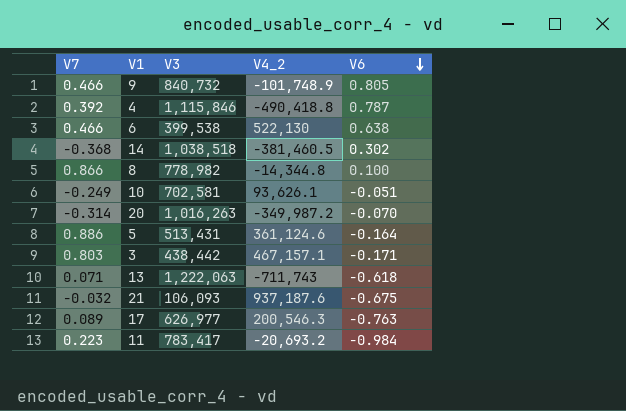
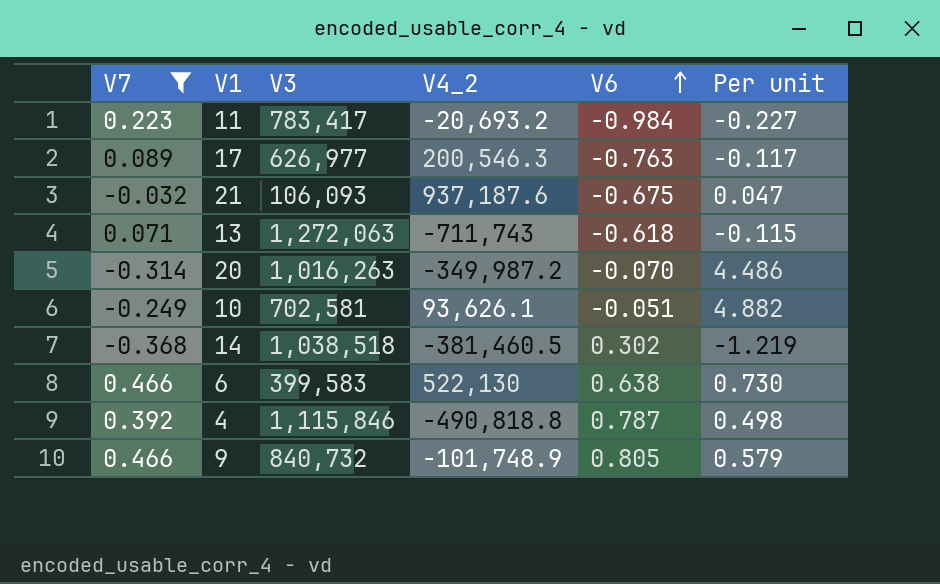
filter: none -> V7 <= 0.466
row order: V6 descending -> V6 ascending
column Per unit | formula: none -> [V7] / [V6]
13 | V3: 1,222,063 -> 1,272,063
6 | V3: 399,538 -> 399,583
4 | V4_2: -490,418.8 -> -490,818.8

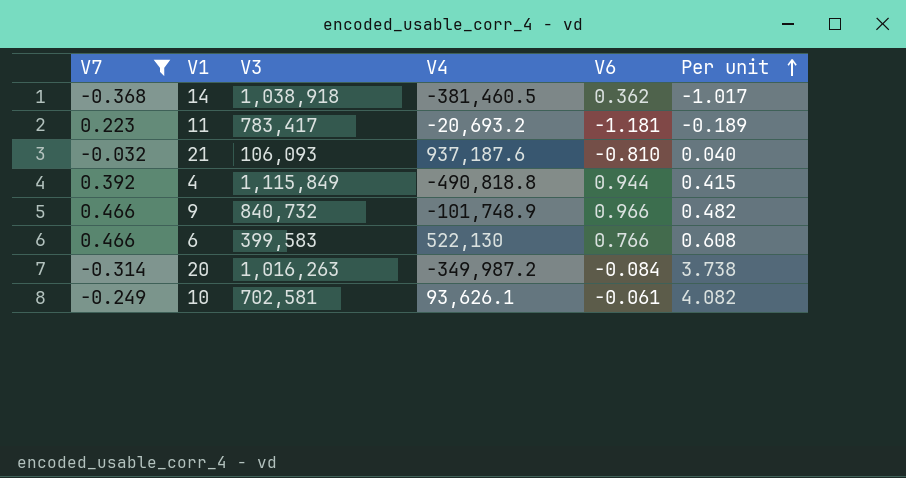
row order: V6 ascending -> Per unit ascending
column name: V4_2 -> V4
row 17: 0.089 | 626,977 | 200,546.3 | -0.763 | -0.117 -> none
row 13: 0.071 | 1,272,063 | -711,743 | -0.618 | -0.115 -> none
14 | V3: 1,038,518 -> 1,038,918
14 | V6: 0.302 -> 0.362
14 | Per unit: -1.219 -> -1.017
11 | V6: -0.984 -> -1.181
11 | Per unit: -0.227 -> -0.189
21 | V6: -0.675 -> -0.810
21 | Per unit: 0.047 -> 0.040
4 | V3: 1,115,846 -> 1,115,849
4 | V6: 0.787 -> 0.944
4 | Per unit: 0.498 -> 0.415
9 | V6: 0.805 -> 0.966
9 | Per unit: 0.579 -> 0.482
6 | V6: 0.638 -> 0.766
6 | Per unit: 0.730 -> 0.608
20 | V6: -0.070 -> -0.084
20 | Per unit: 4.486 -> 3.738
10 | V6: -0.051 -> -0.061
10 | Per unit: 4.882 -> 4.082

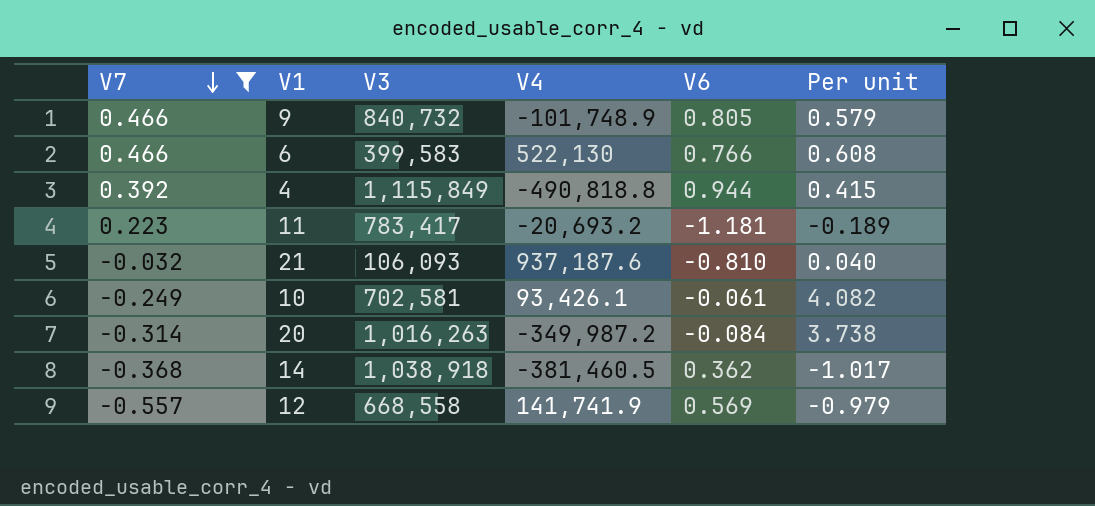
row order: Per unit ascending -> V7 descending
9 | V6: 0.966 -> 0.805
9 | Per unit: 0.482 -> 0.579
10 | V4: 93,626.1 -> 93,426.1
row 12: none -> -0.557 | 668,558 | 141,741.9 | 0.569 | -0.979

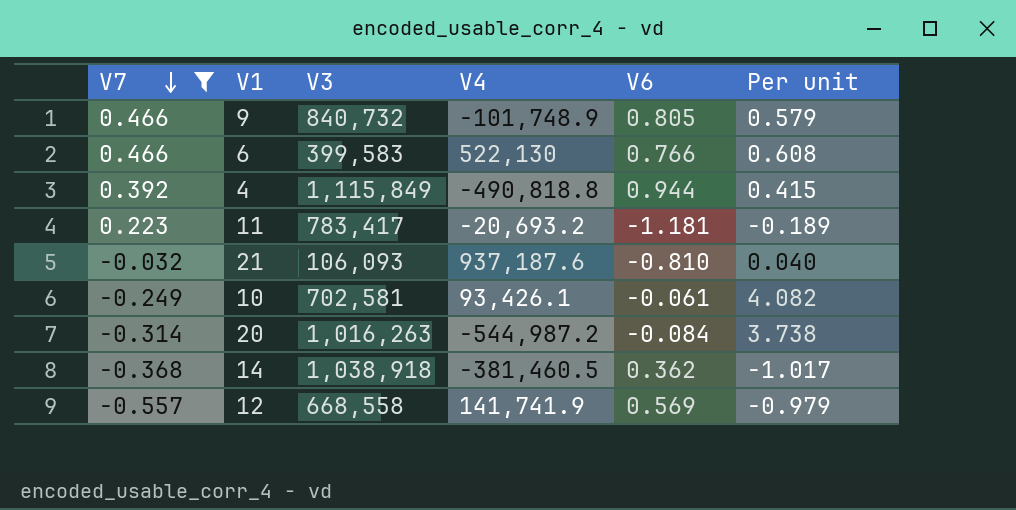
20 | V4: -349,987.2 -> -544,987.2

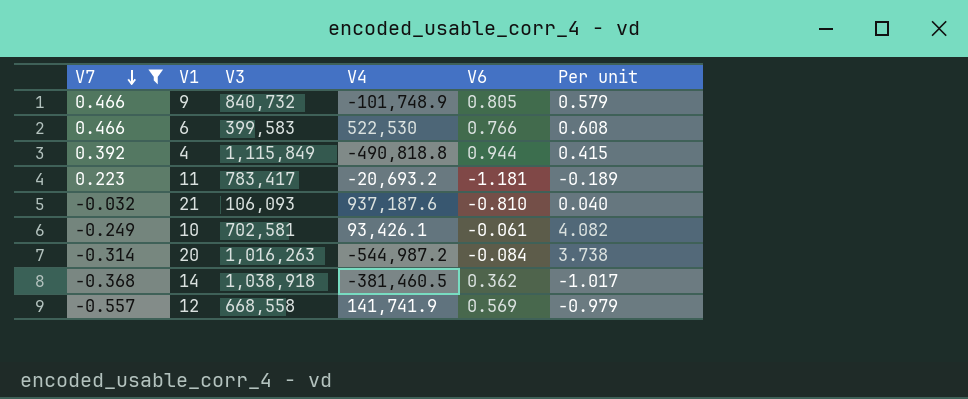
6 | V4: 522,130 -> 522,530

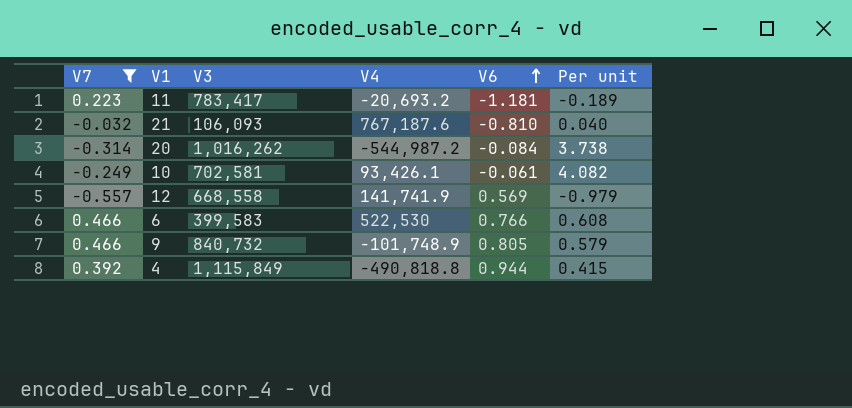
row order: V7 descending -> V6 ascending
row 14: -0.368 | 1,038,918 | -381,460.5 | 0.362 | -1.017 -> none
21 | V4: 937,187.6 -> 767,187.6
20 | V3: 1,016,263 -> 1,016,262

